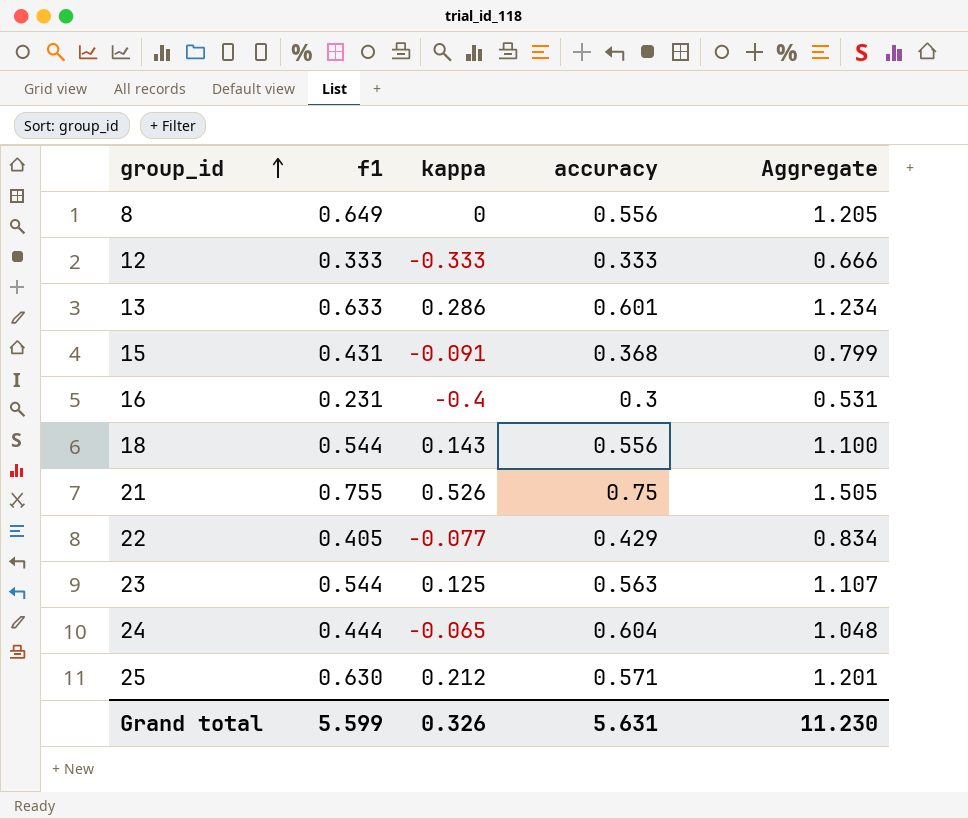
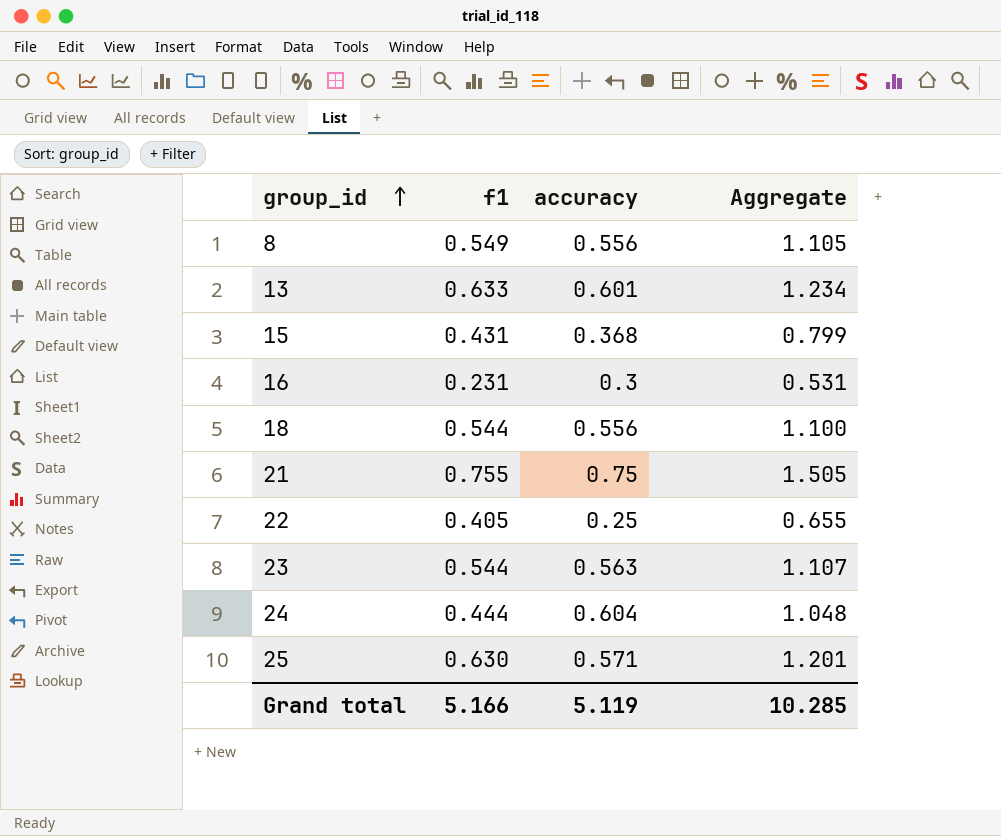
column kappa | position: 3 -> none
row 12: 0.333 | -0.333 | 0.333 | 0.666 -> none
8 | f1: 0.649 -> 0.549
8 | Aggregate: 1.205 -> 1.105
22 | accuracy: 0.429 -> 0.25
22 | Aggregate: 0.834 -> 0.655
Grand total | f1: 5.599 -> 5.166
Grand total | accuracy: 5.631 -> 5.119
Grand total | Aggregate: 11.230 -> 10.285

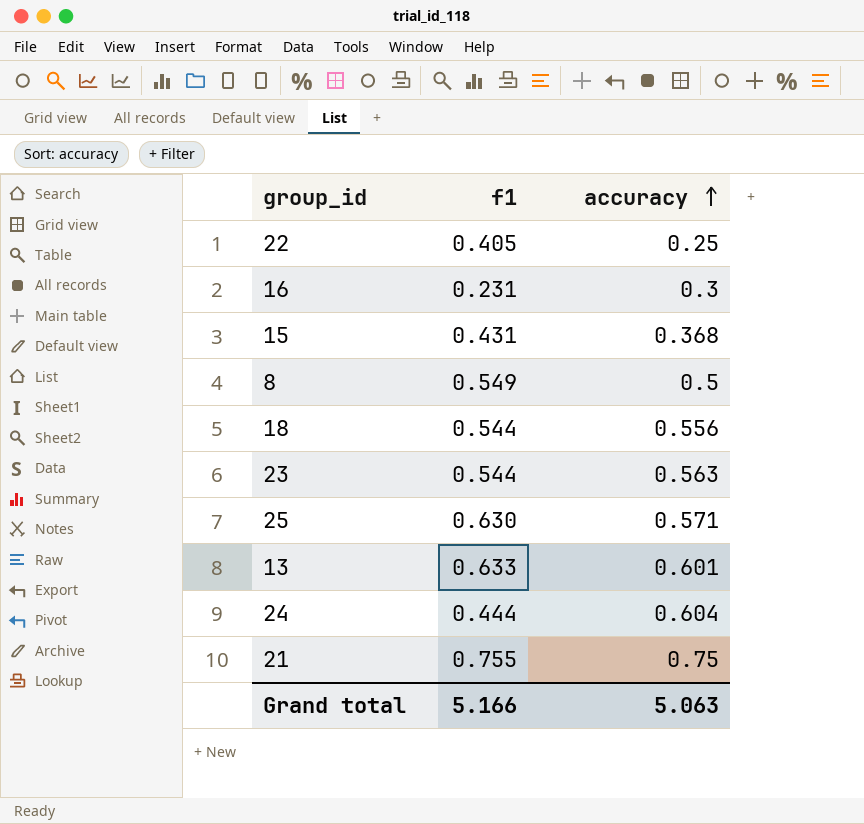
row order: group_id ascending -> accuracy ascending
column Aggregate | formula: [f1] + [accuracy] -> none
8 | accuracy: 0.556 -> 0.5
Grand total | accuracy: 5.119 -> 5.063

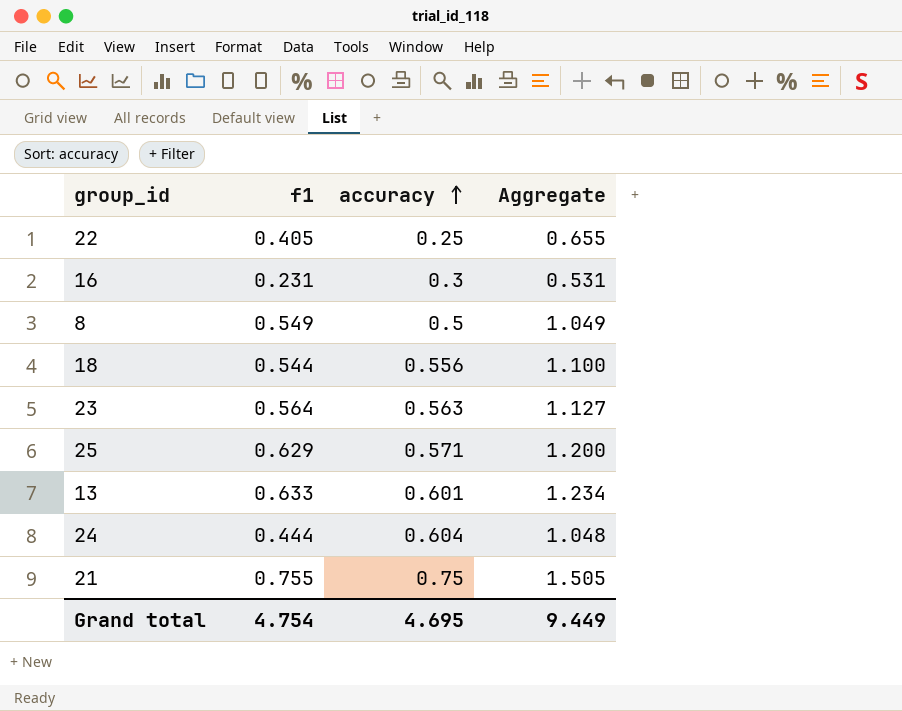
column Aggregate | formula: none -> [f1] + [accuracy]
row 15: 0.431 | 0.368 -> none
23 | f1: 0.544 -> 0.564
25 | f1: 0.630 -> 0.629
Grand total | f1: 5.166 -> 4.754
Grand total | accuracy: 5.063 -> 4.695

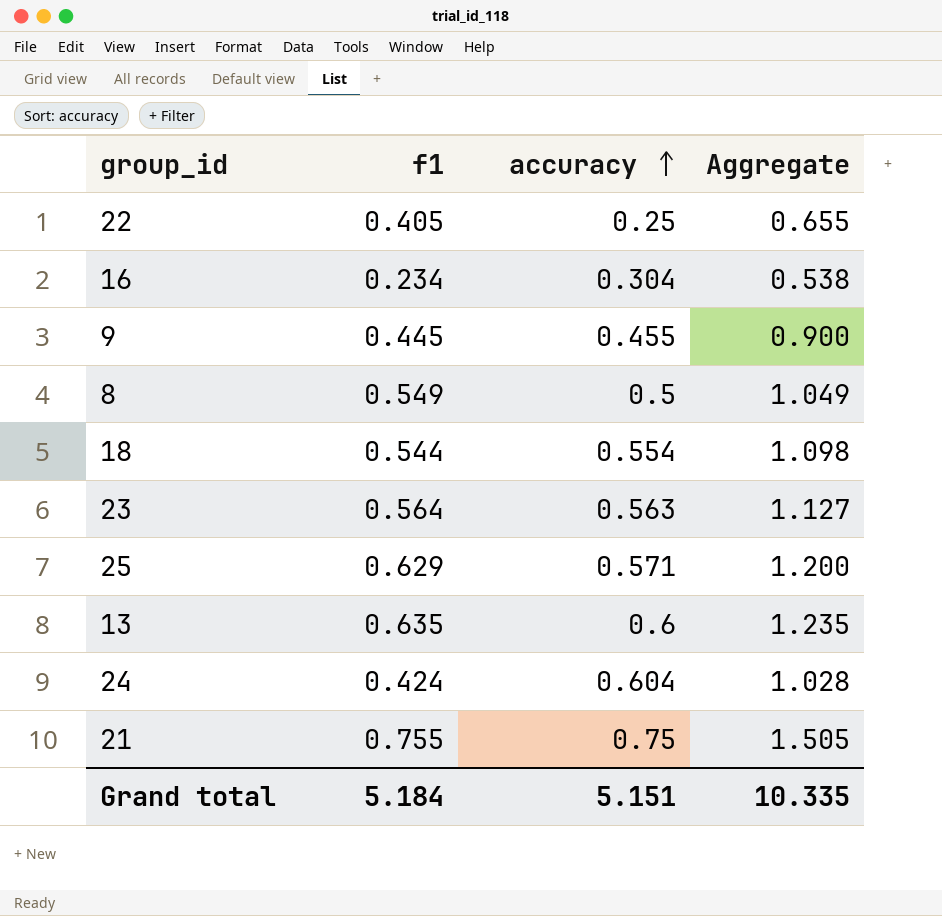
16 | f1: 0.231 -> 0.234
16 | accuracy: 0.3 -> 0.304
16 | Aggregate: 0.531 -> 0.538
row 9: none -> 0.445 | 0.455 | 0.900
18 | accuracy: 0.556 -> 0.554
18 | Aggregate: 1.100 -> 1.098
13 | f1: 0.633 -> 0.635
13 | accuracy: 0.601 -> 0.6
13 | Aggregate: 1.234 -> 1.235
24 | f1: 0.444 -> 0.424
24 | Aggregate: 1.048 -> 1.028
Grand total | f1: 4.754 -> 5.184
Grand total | accuracy: 4.695 -> 5.151
Grand total | Aggregate: 9.449 -> 10.335

